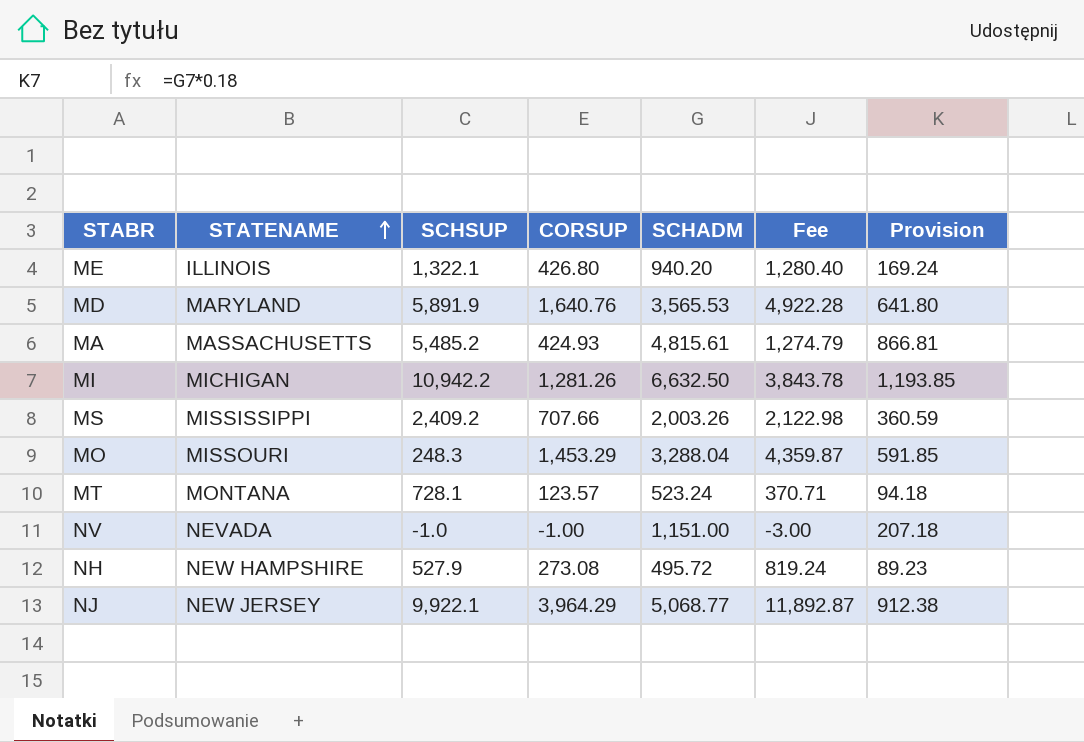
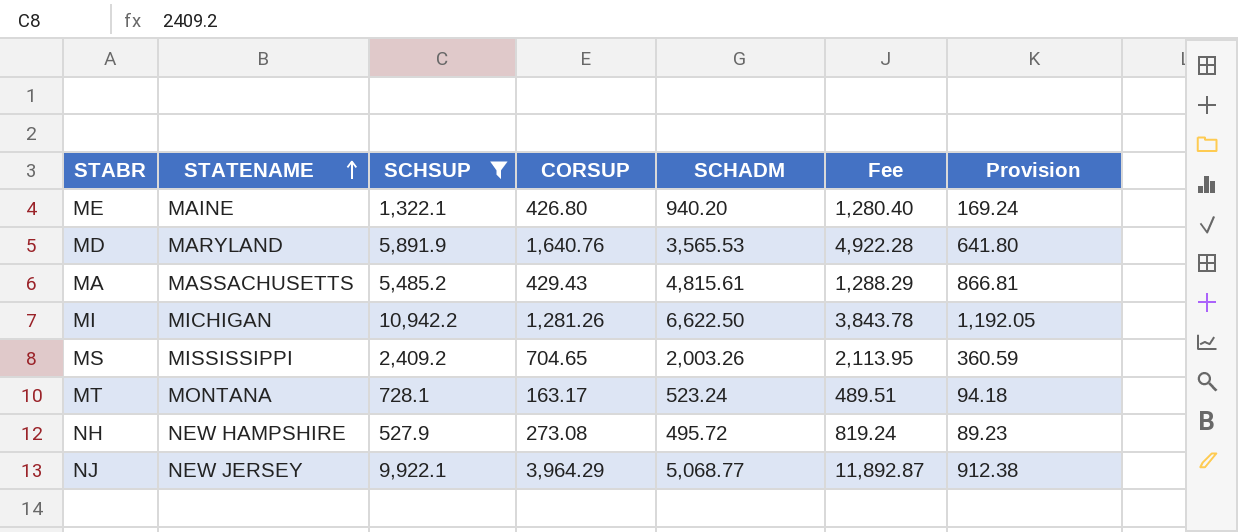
filter: none -> SCHSUP >= 527.9
ME | STATENAME: ILLINOIS -> MAINE
MA | CORSUP: 424.93 -> 429.43
MA | Fee: 1,274.79 -> 1,288.29
MI | SCHADM: 6,632.50 -> 6,622.50
MI | Provision: 1,193.85 -> 1,192.05
MS | CORSUP: 707.66 -> 704.65
MS | Fee: 2,122.98 -> 2,113.95
MT | CORSUP: 123.57 -> 163.17
MT | Fee: 370.71 -> 489.51

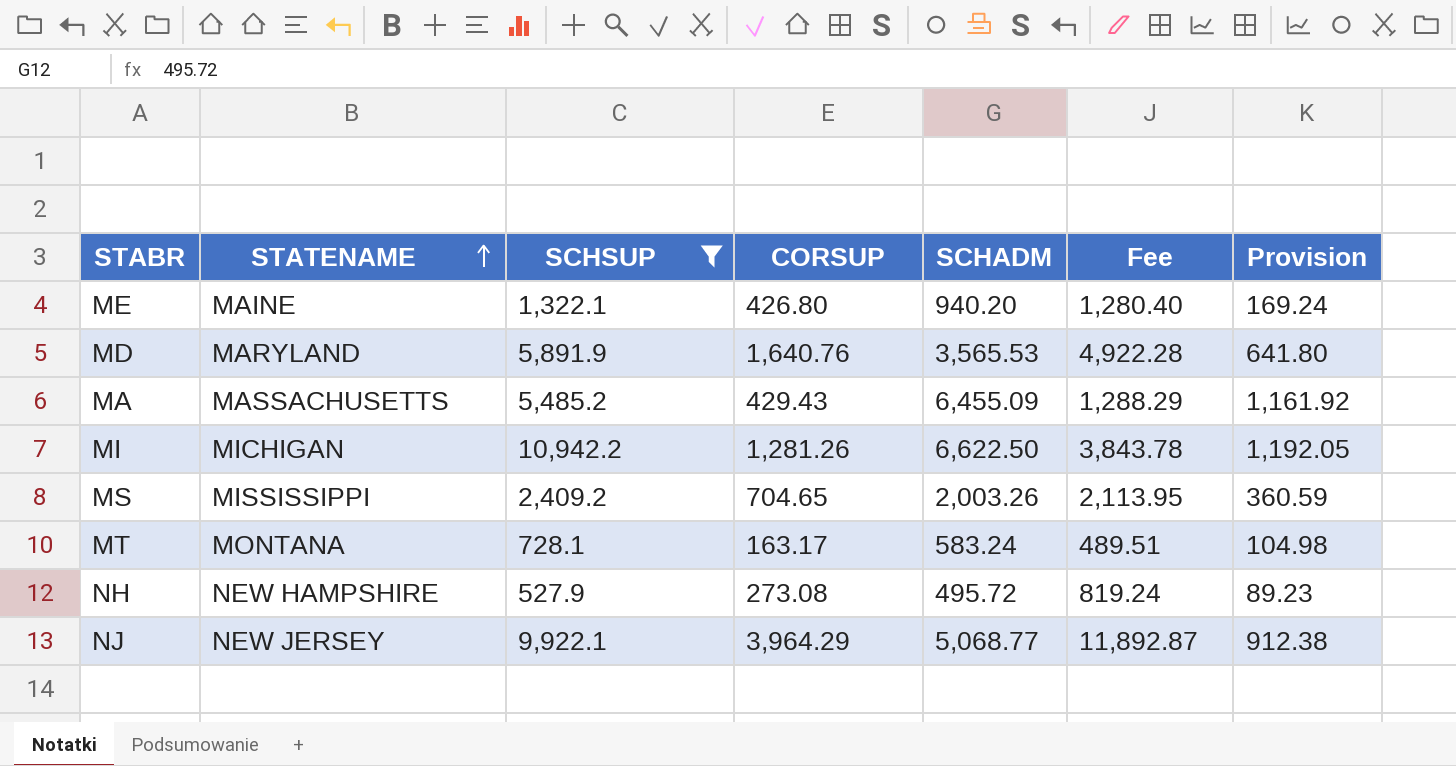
MA | SCHADM: 4,815.61 -> 6,455.09
MA | Provision: 866.81 -> 1,161.92
MT | SCHADM: 523.24 -> 583.24
MT | Provision: 94.18 -> 104.98

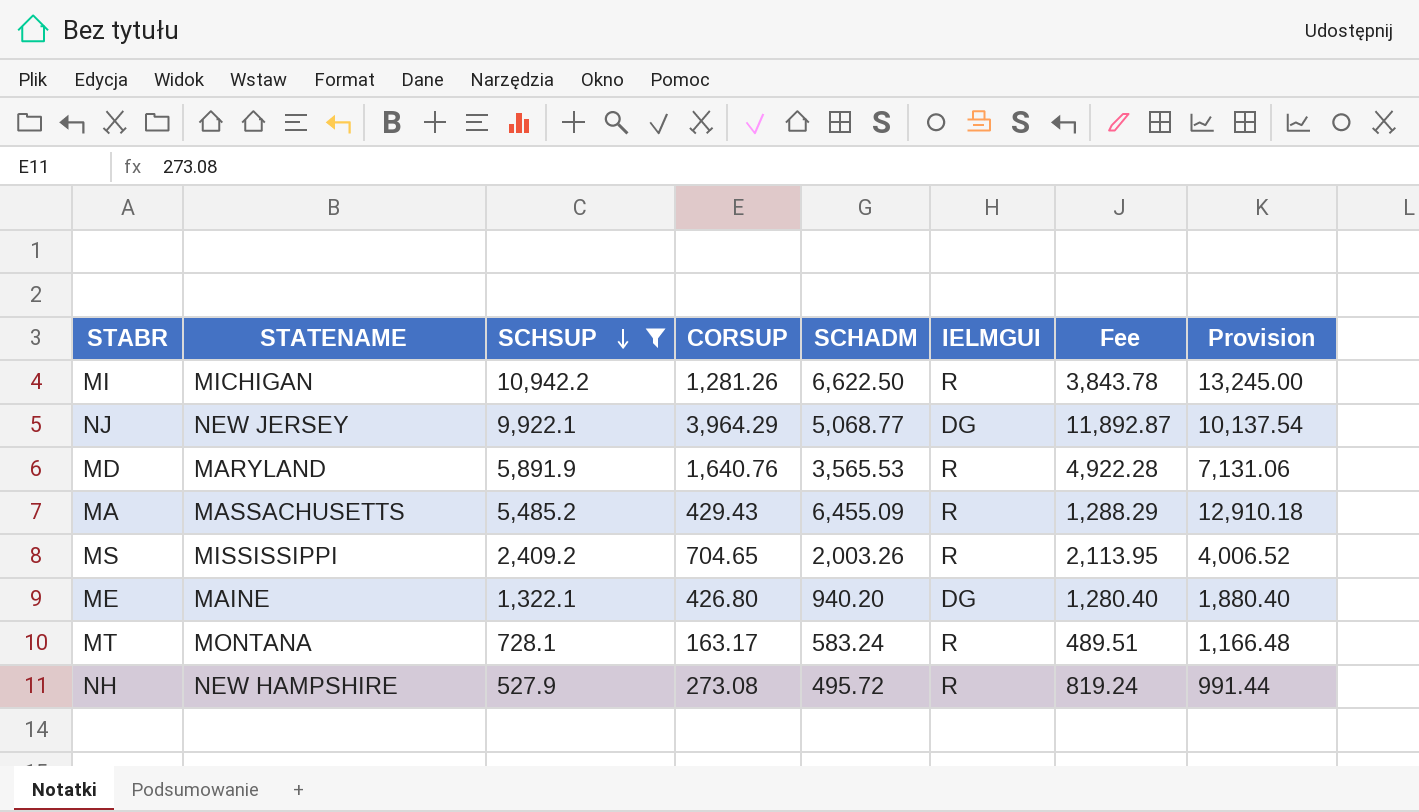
row order: STATENAME ascending -> SCHSUP descending
column IELMGUI | position: none -> 6
column Provision | formula: [SCHADM] * 0.18 -> [SCHADM] * 2

